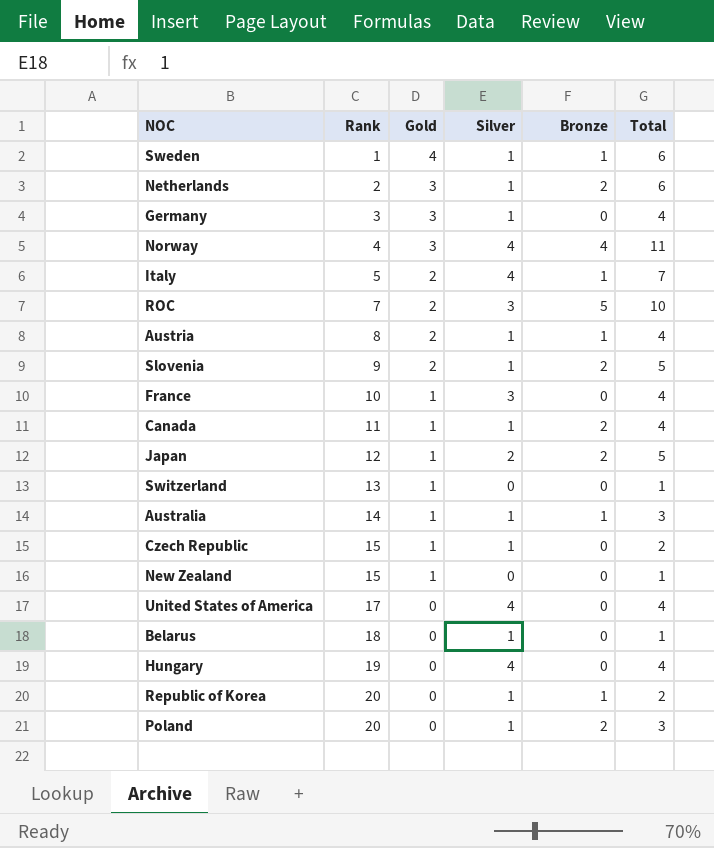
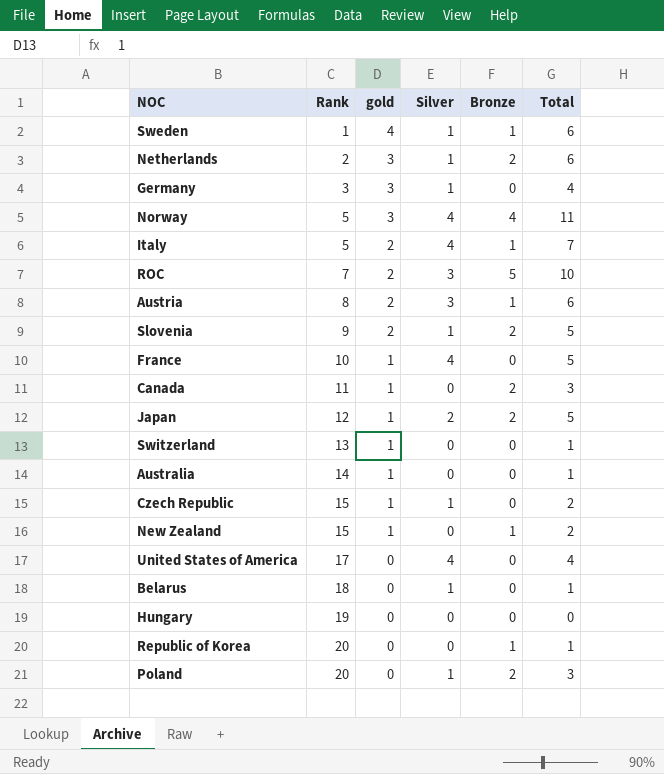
column name: Gold -> gold
Norway | Rank: 4 -> 5
Austria | Silver: 1 -> 3
Austria | Total: 4 -> 6
France | Silver: 3 -> 4
France | Total: 4 -> 5
Canada | Silver: 1 -> 0
Canada | Total: 4 -> 3
Australia | Silver: 1 -> 0
Australia | Bronze: 1 -> 0
Australia | Total: 3 -> 1
New Zealand | Bronze: 0 -> 1
New Zealand | Total: 1 -> 2
Hungary | Silver: 4 -> 0
Hungary | Total: 4 -> 0
Republic of Korea | Silver: 1 -> 0
Republic of Korea | Total: 2 -> 1

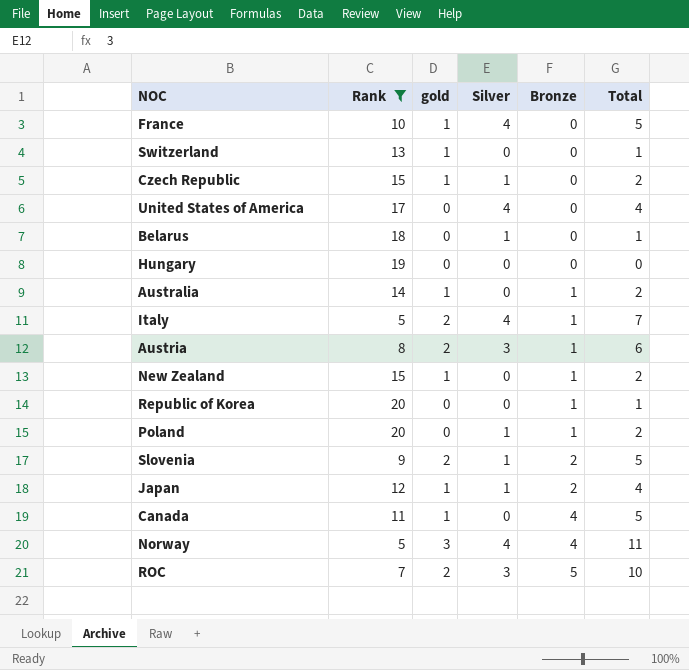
filter: none -> Rank >= 5
row order: Rank ascending -> Bronze ascending
Australia | Bronze: 0 -> 1
Australia | Total: 1 -> 2
Poland | Bronze: 2 -> 1
Poland | Total: 3 -> 2
Japan | Silver: 2 -> 1
Japan | Total: 5 -> 4
Canada | Bronze: 2 -> 4
Canada | Total: 3 -> 5

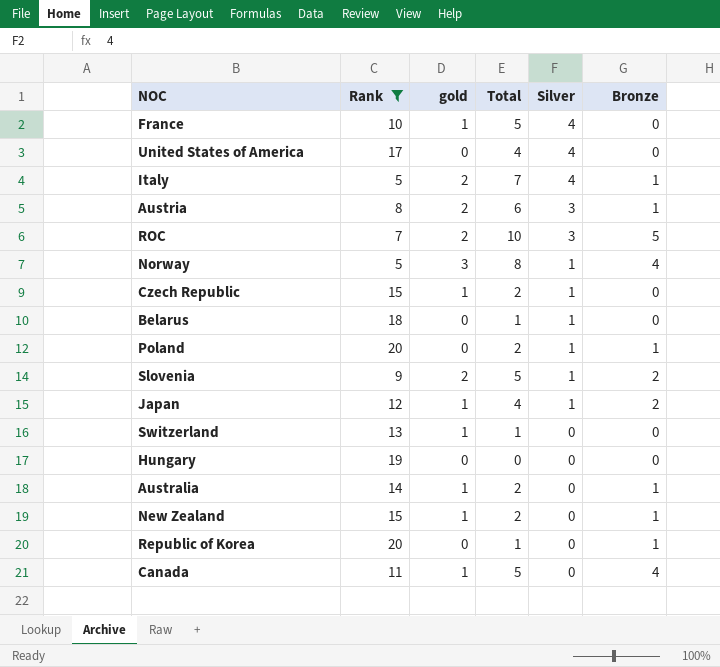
row order: Bronze ascending -> Silver descending
column Total | position: 6 -> 4
Norway | Total: 11 -> 8
Norway | Silver: 4 -> 1

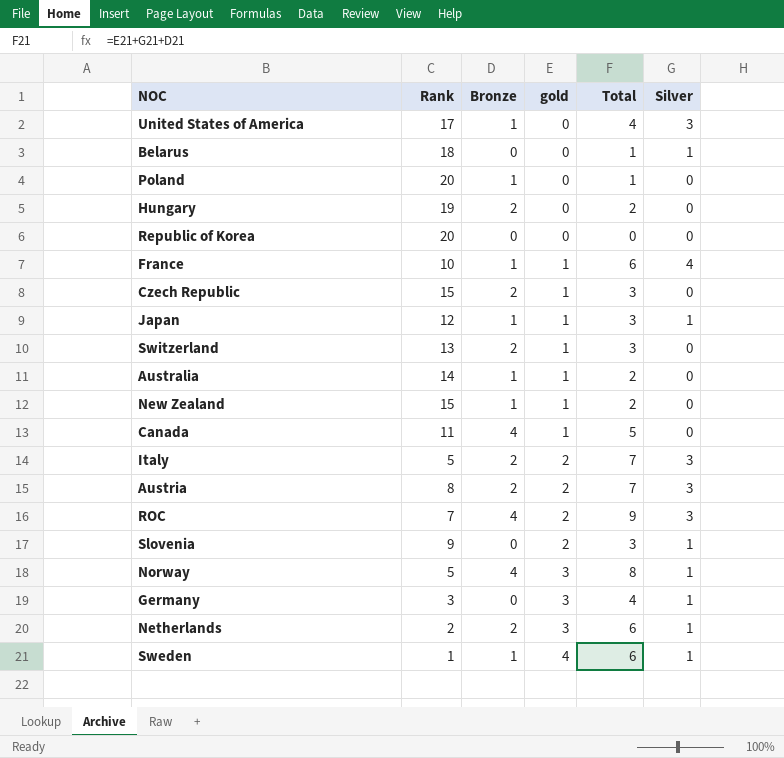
filter: Rank >= 5 -> none
row order: Silver descending -> gold ascending
column Bronze | position: 6 -> 3
United States of America | Bronze: 0 -> 1
United States of America | Silver: 4 -> 3
Poland | Total: 2 -> 1
Poland | Silver: 1 -> 0
Hungary | Bronze: 0 -> 2
Hungary | Total: 0 -> 2
Republic of Korea | Bronze: 1 -> 0
Republic of Korea | Total: 1 -> 0
France | Bronze: 0 -> 1
France | Total: 5 -> 6
Czech Republic | Bronze: 0 -> 2
Czech Republic | Total: 2 -> 3
Czech Republic | Silver: 1 -> 0
Japan | Bronze: 2 -> 1
Japan | Total: 4 -> 3
Switzerland | Bronze: 0 -> 2
Switzerland | Total: 1 -> 3
Italy | Bronze: 1 -> 2
Italy | Silver: 4 -> 3
Austria | Bronze: 1 -> 2
Austria | Total: 6 -> 7
ROC | Bronze: 5 -> 4
ROC | Total: 10 -> 9
Slovenia | Bronze: 2 -> 0
Slovenia | Total: 5 -> 3

